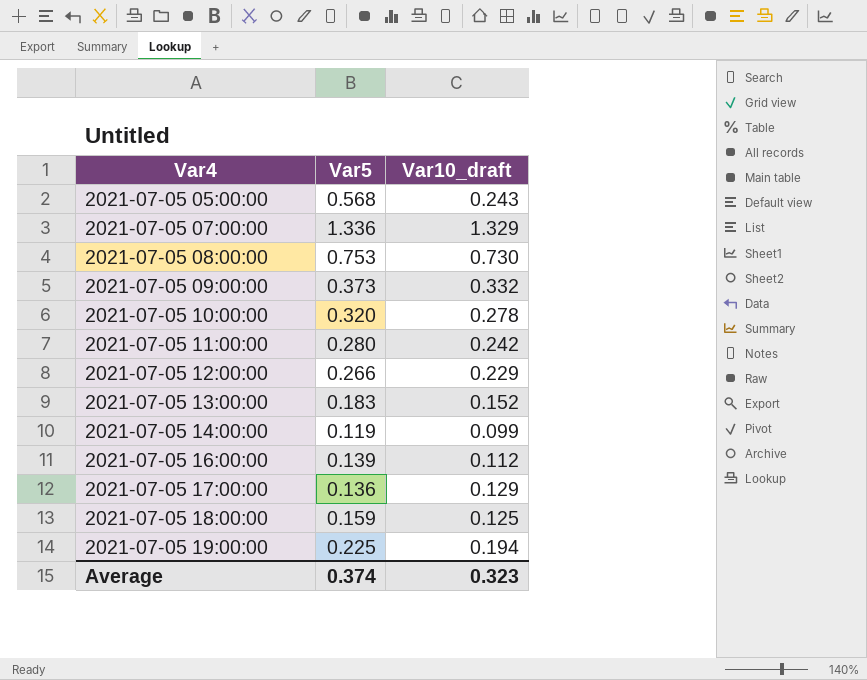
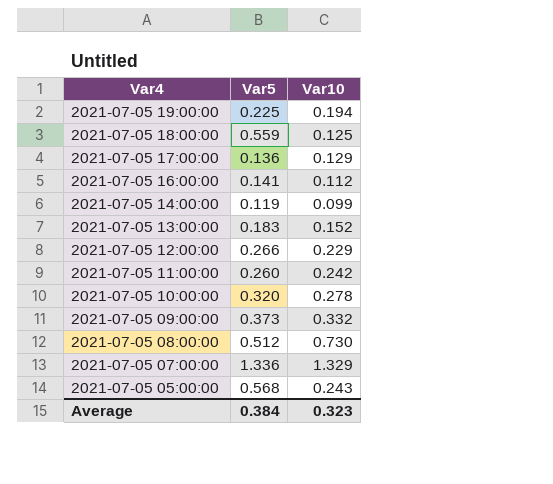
row order: Var4 ascending -> Var4 descending
column name: Var10_draft -> Var10
2021-07-05 18:00:00 | Var5: 0.159 -> 0.559
2021-07-05 16:00:00 | Var5: 0.139 -> 0.141
2021-07-05 11:00:00 | Var5: 0.280 -> 0.260
2021-07-05 08:00:00 | Var5: 0.753 -> 0.512
Average | Var5: 0.374 -> 0.384

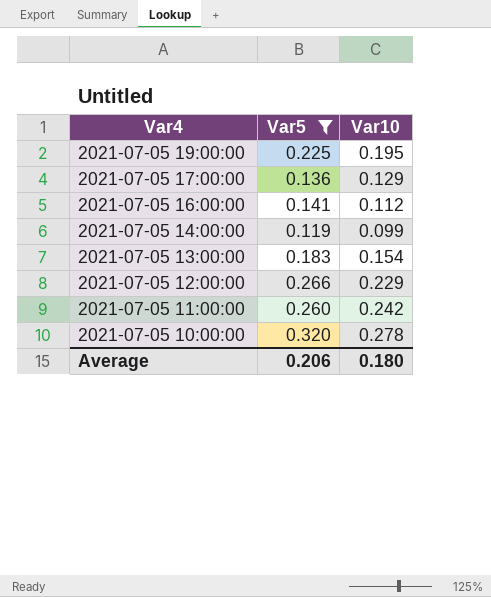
filter: none -> Var5 <= 0.320
2021-07-05 19:00:00 | Var10: 0.194 -> 0.195
2021-07-05 13:00:00 | Var10: 0.152 -> 0.154
Average | Var5: 0.384 -> 0.206
Average | Var10: 0.323 -> 0.180

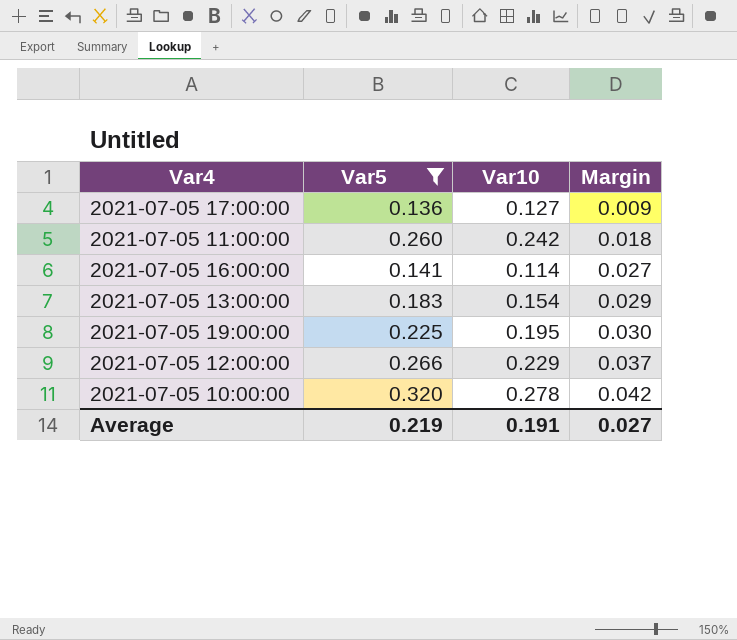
row order: Var4 descending -> Margin ascending
column Margin | formula: none -> [Var5] - [Var10]
row 2021-07-05 14:00:00: 0.119 | 0.099 -> none
2021-07-05 17:00:00 | Var10: 0.129 -> 0.127
2021-07-05 16:00:00 | Var10: 0.112 -> 0.114
Average | Var5: 0.206 -> 0.219
Average | Var10: 0.180 -> 0.191

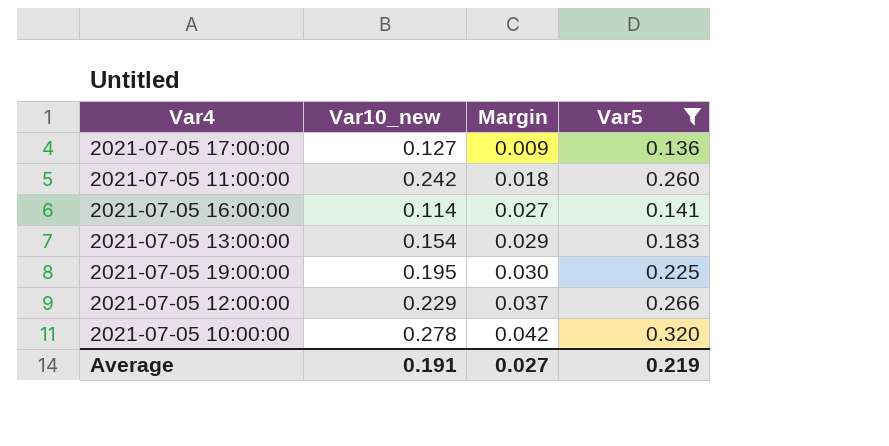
column name: Var10 -> Var10_new
column Var5 | position: 2 -> 4

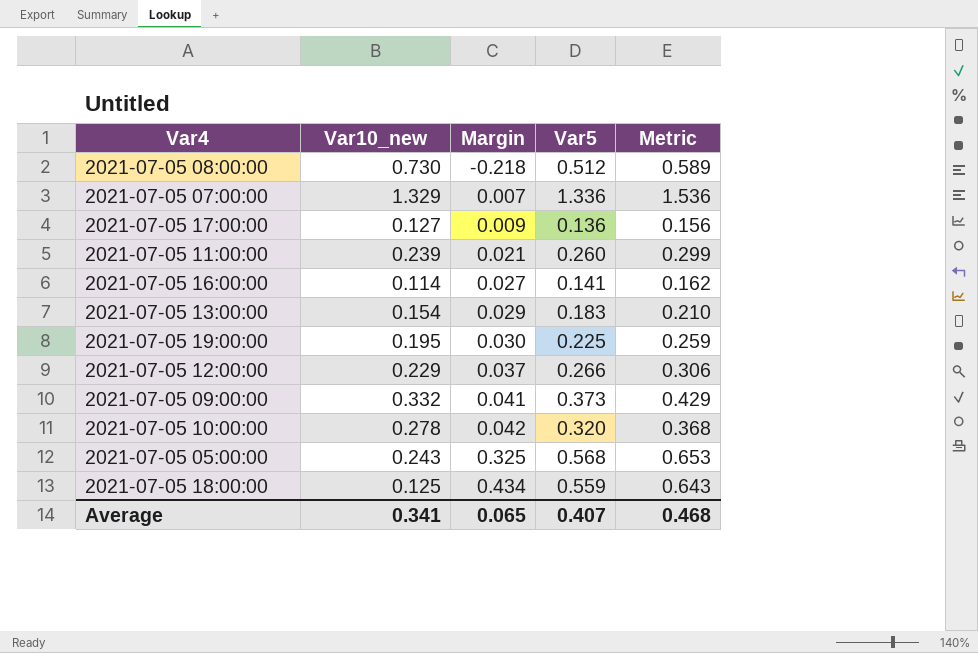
filter: Var5 <= 0.320 -> none
column Metric | formula: none -> [Var5] * 1.15
2021-07-05 11:00:00 | Var10_new: 0.242 -> 0.239
2021-07-05 11:00:00 | Margin: 0.018 -> 0.021
Average | Var10_new: 0.191 -> 0.341
Average | Margin: 0.027 -> 0.065
Average | Var5: 0.219 -> 0.407

